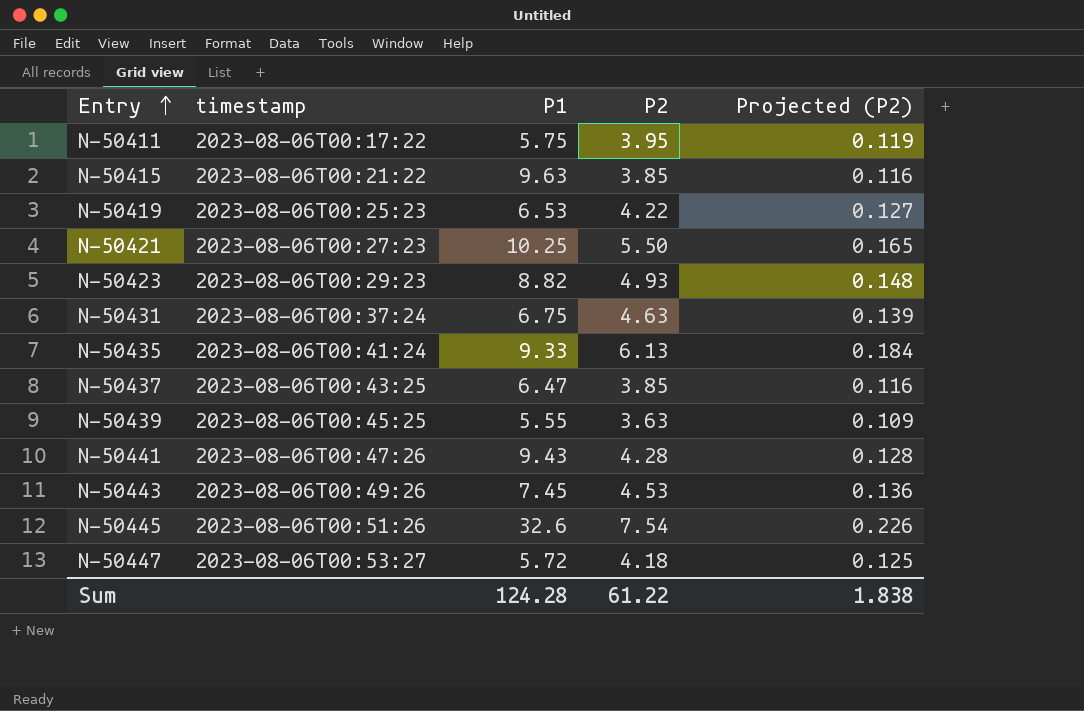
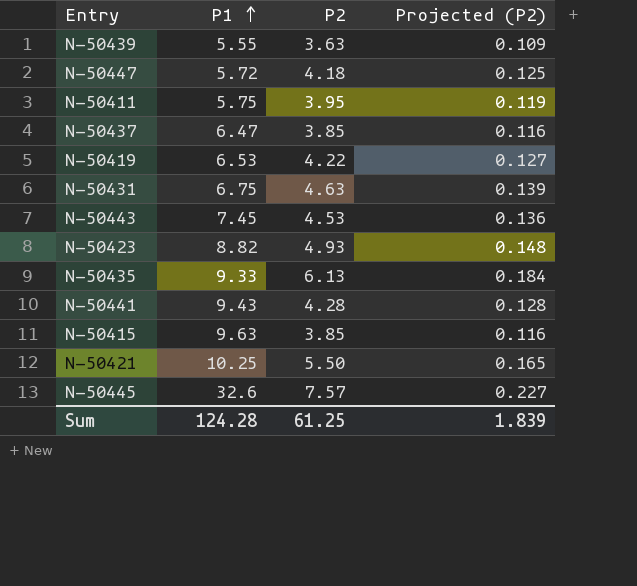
row order: Entry ascending -> P1 ascending
column timestamp | position: 2 -> none
N-50445 | P2: 7.54 -> 7.57
N-50445 | Projected (P2): 0.226 -> 0.227
Sum | P2: 61.22 -> 61.25
Sum | Projected (P2): 1.838 -> 1.839

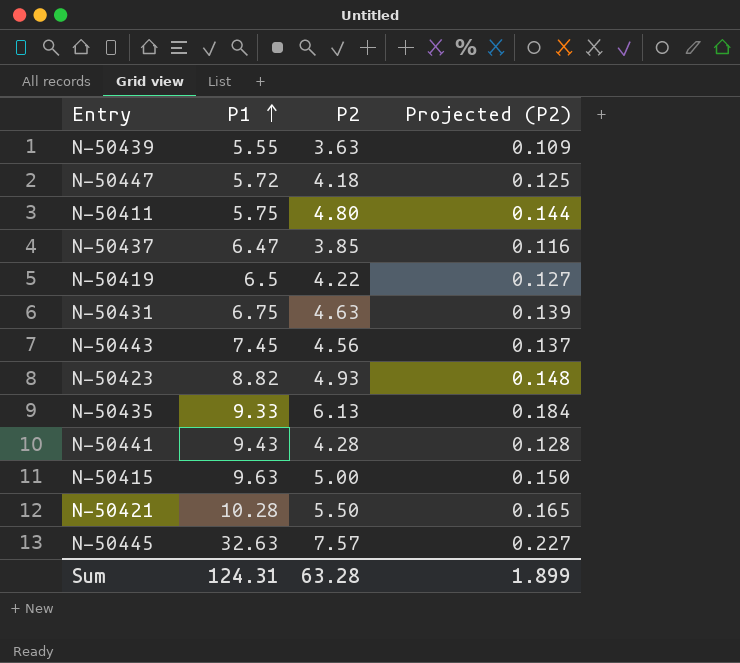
N-50411 | P2: 3.95 -> 4.80
N-50411 | Projected (P2): 0.119 -> 0.144
N-50419 | P1: 6.53 -> 6.5
N-50443 | P2: 4.53 -> 4.56
N-50443 | Projected (P2): 0.136 -> 0.137
N-50415 | P2: 3.85 -> 5.00
N-50415 | Projected (P2): 0.116 -> 0.150
N-50421 | P1: 10.25 -> 10.28
N-50445 | P1: 32.6 -> 32.63
Sum | P1: 124.28 -> 124.31
Sum | P2: 61.25 -> 63.28
Sum | Projected (P2): 1.839 -> 1.899

